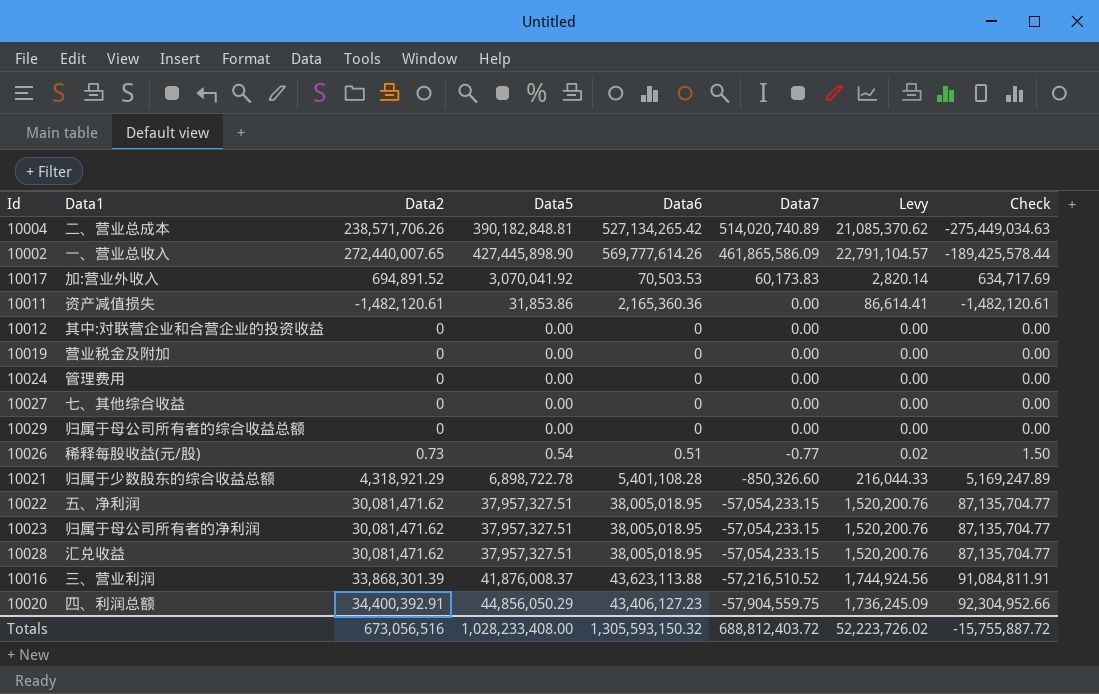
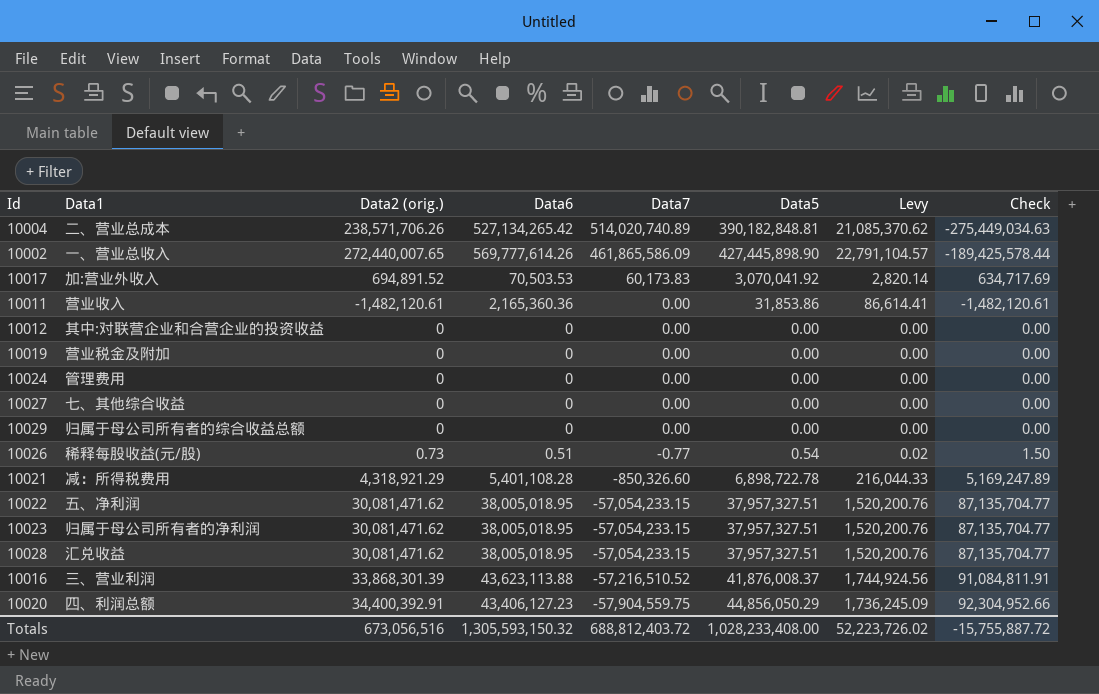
column name: Data2 -> Data2 (orig.)
column Data5 | position: 4 -> 6
10011 | Data1: 资产减值损失 -> 营业收入
10021 | Data1: 归属于少数股东的综合收益总额 -> 减：所得税费用

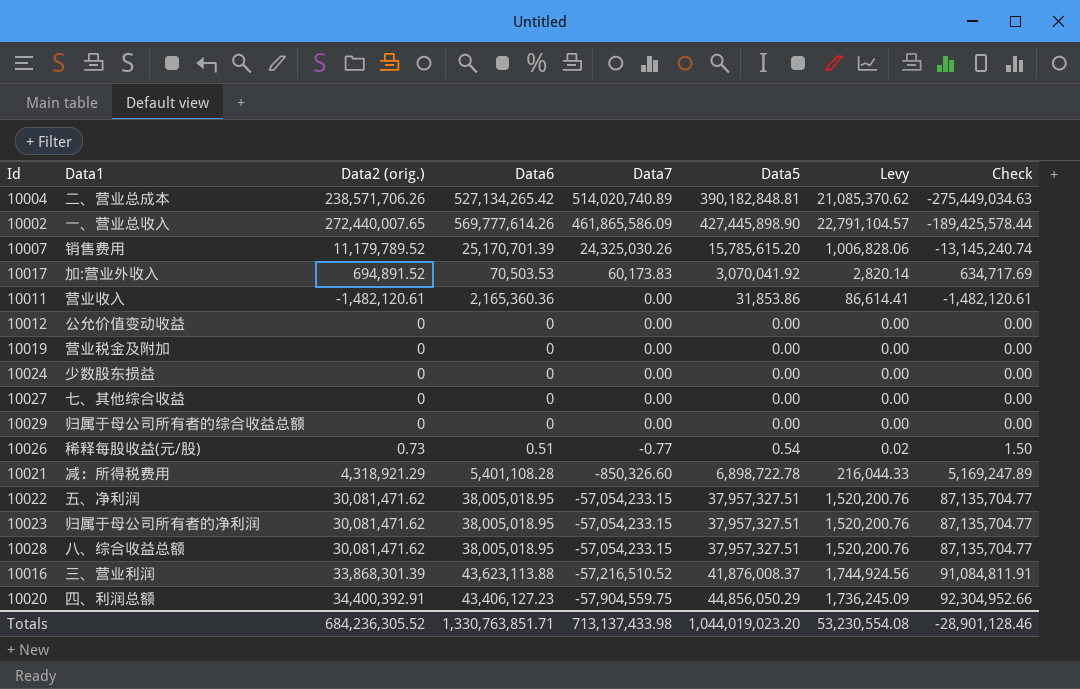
row 10007: none -> 销售费用 | 11,179,789.52 | 25,170,701.39 | 24,325,030.26 | 15,785,615.20 | 1,006,828.06 | -13,145,240.74
10012 | Data1: 其中:对联营企业和合营企业的投资收益 -> 公允价值变动收益
10024 | Data1: 管理费用 -> 少数股东损益
10028 | Data1: 汇兑收益 -> 八、综合收益总额
Totals | Data2 (orig.): 673,056,516 -> 684,236,305.52
Totals | Data6: 1,305,593,150.32 -> 1,330,763,851.71
Totals | Data7: 688,812,403.72 -> 713,137,433.98
Totals | Data5: 1,028,233,408.00 -> 1,044,019,023.20
Totals | Levy: 52,223,726.02 -> 53,230,554.08
Totals | Check: -15,755,887.72 -> -28,901,128.46

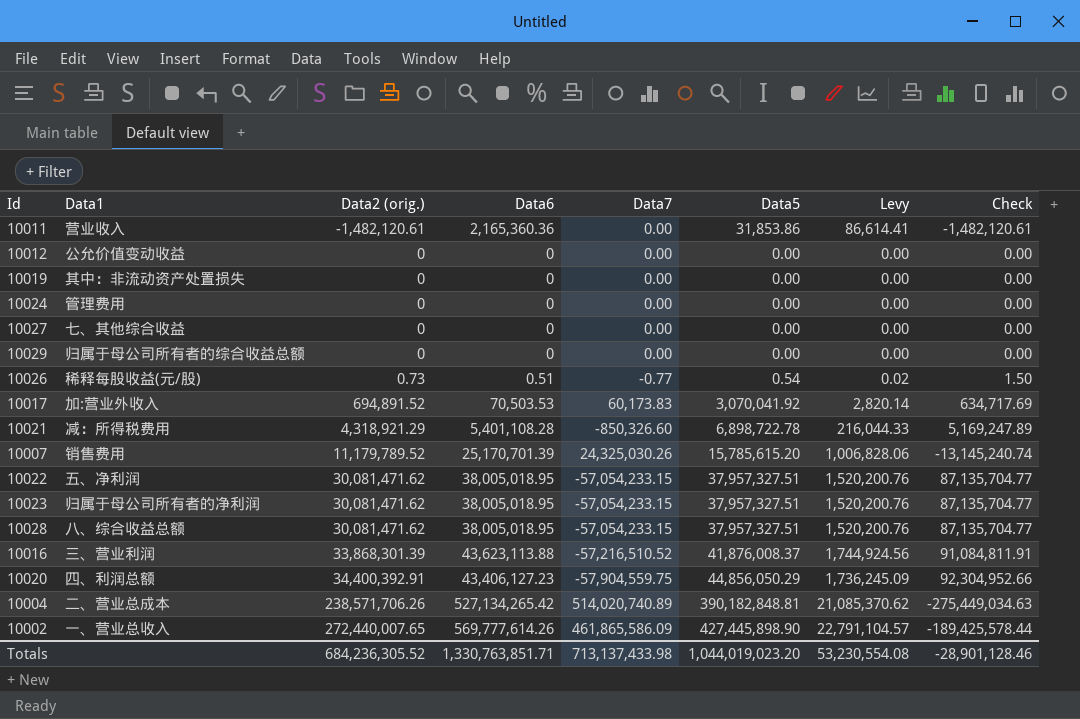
row order: Data7 descending -> Data2 (orig.) ascending
10019 | Data1: 营业税金及附加 -> 其中：非流动资产处置损失
10024 | Data1: 少数股东损益 -> 管理费用

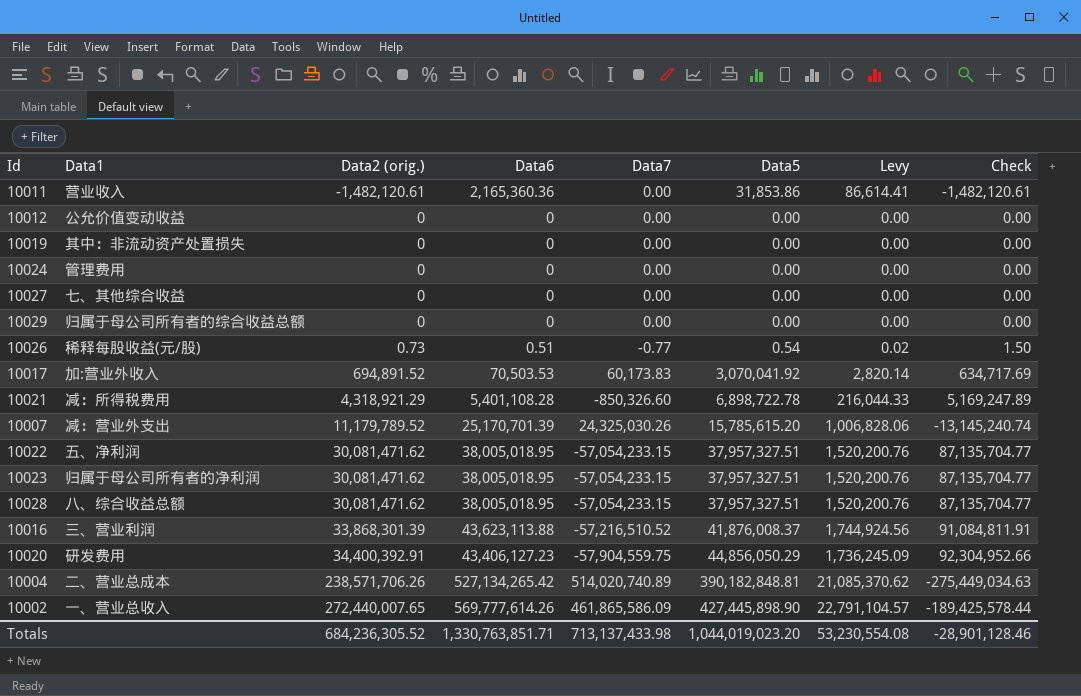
10007 | Data1: 销售费用 -> 减：营业外支出
10020 | Data1: 四、利润总额 -> 研发费用

